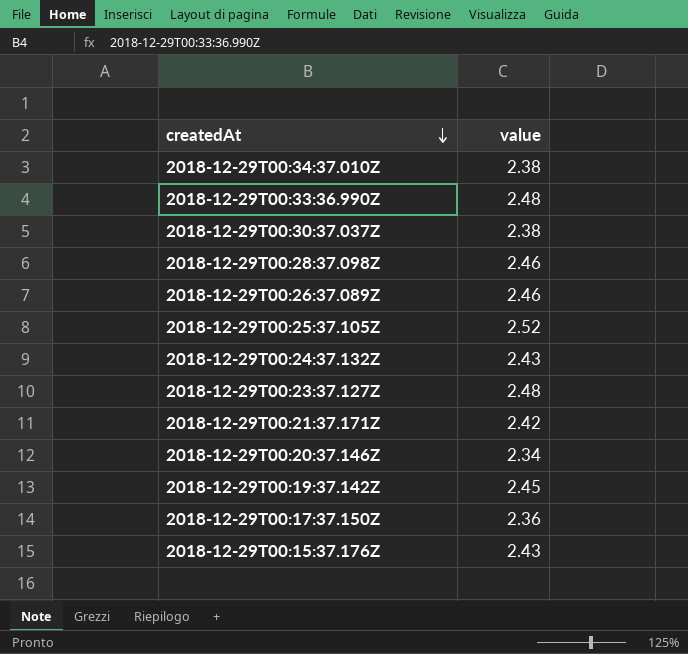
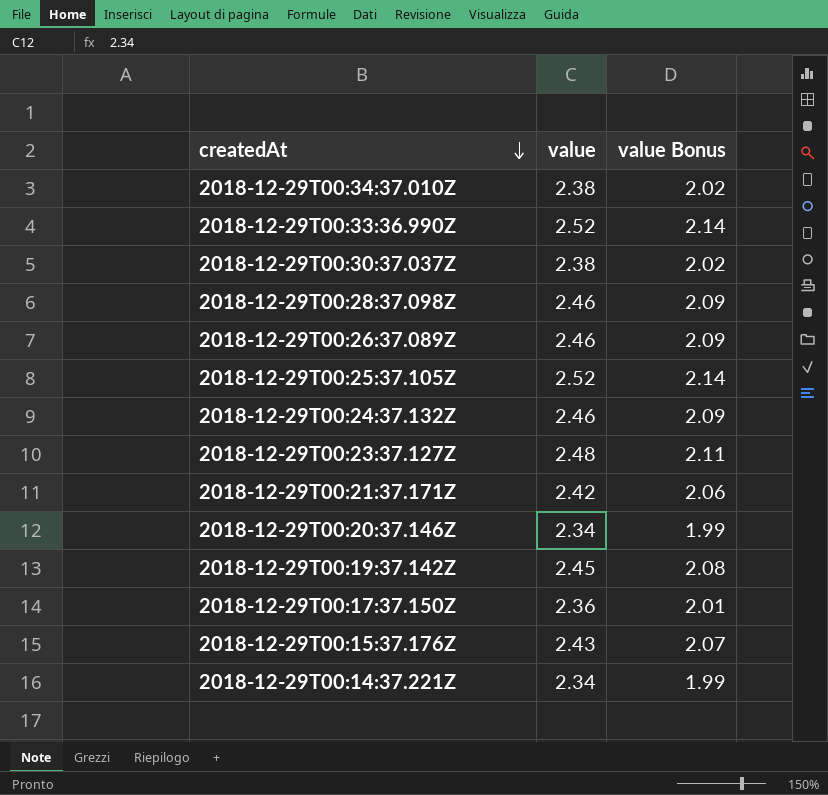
column value Bonus | formula: none -> [value] * 0.85
2018-12-29T00:33:36.990Z | value: 2.48 -> 2.52
2018-12-29T00:24:37.132Z | value: 2.43 -> 2.46
row 2018-12-29T00:14:37.221Z: none -> 2.34 | 1.99

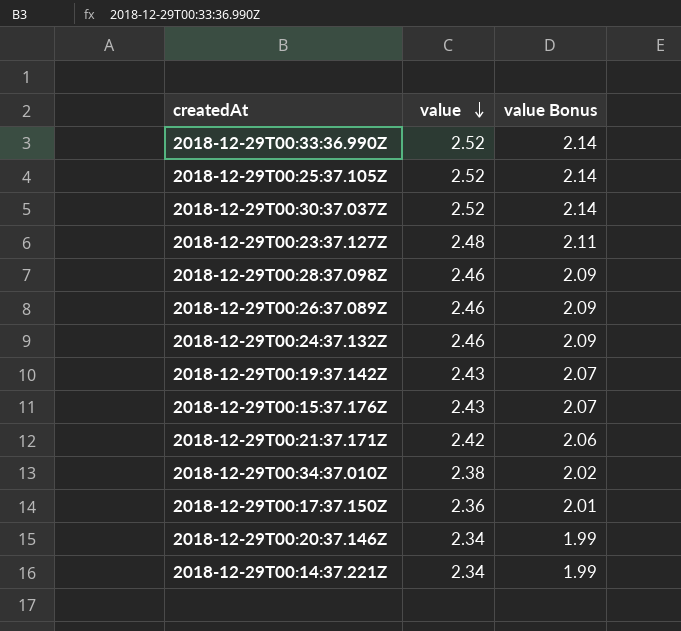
row order: createdAt descending -> value descending
2018-12-29T00:30:37.037Z | value: 2.38 -> 2.52
2018-12-29T00:30:37.037Z | value Bonus: 2.02 -> 2.14
2018-12-29T00:19:37.142Z | value: 2.45 -> 2.43
2018-12-29T00:19:37.142Z | value Bonus: 2.08 -> 2.07

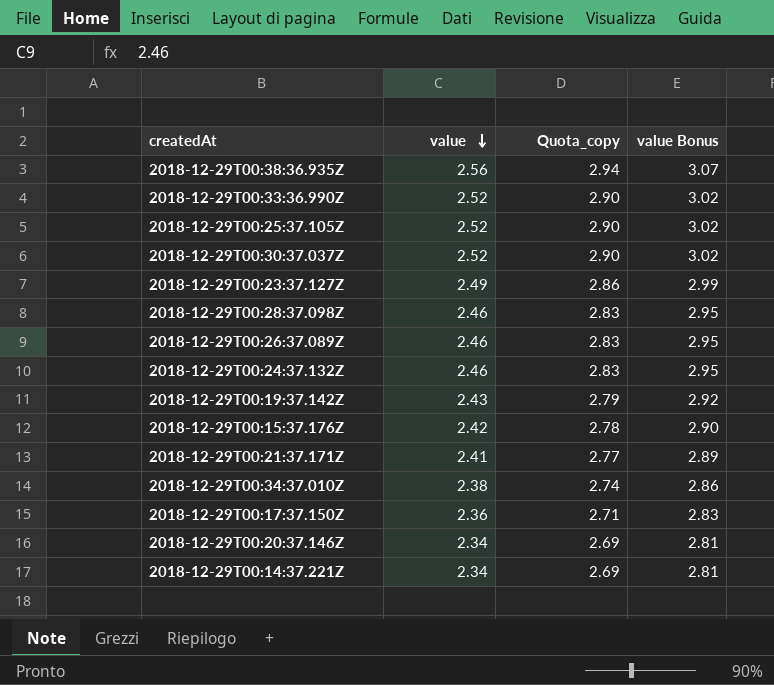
column Quota_copy | formula: none -> [value] * 1.15
column value Bonus | formula: [value] * 0.85 -> [value] * 1.2
row 2018-12-29T00:38:36.935Z: none -> 2.56 | 2.94 | 3.07
2018-12-29T00:23:37.127Z | value: 2.48 -> 2.49
2018-12-29T00:15:37.176Z | value: 2.43 -> 2.42
2018-12-29T00:21:37.171Z | value: 2.42 -> 2.41

